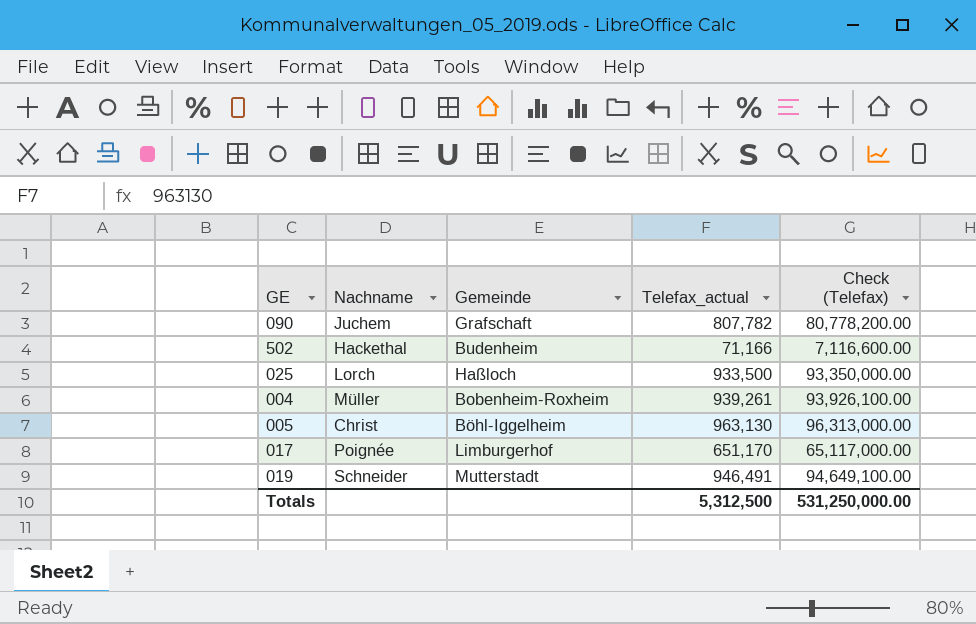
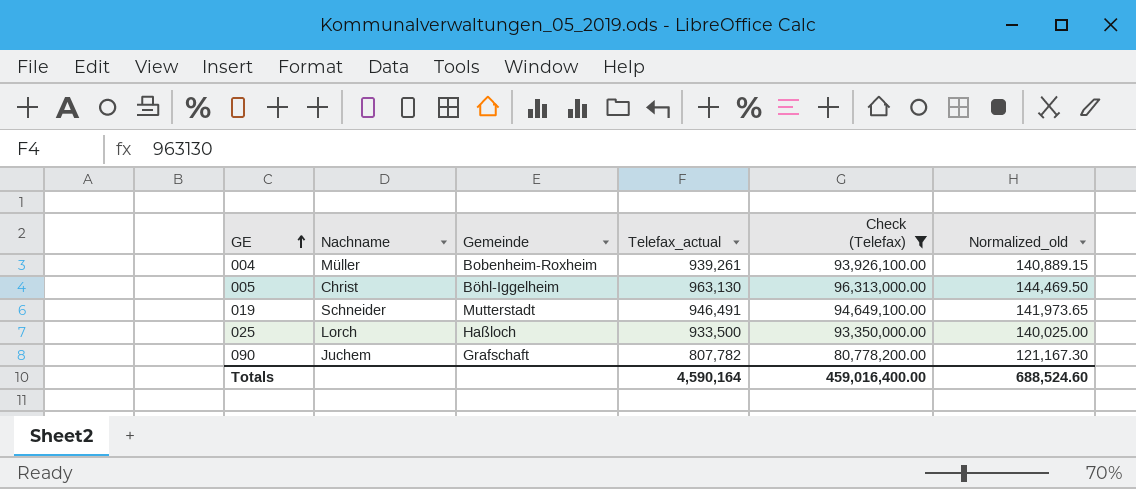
filter: none -> Check (Telefax) >= 80,778,200.00
row order: none -> GE ascending
column Normalized_old | formula: none -> [Telefax_actual] * 0.15
Totals | Telefax_actual: 5,312,500 -> 4,590,164
Totals | Check (Telefax): 531,250,000.00 -> 459,016,400.00

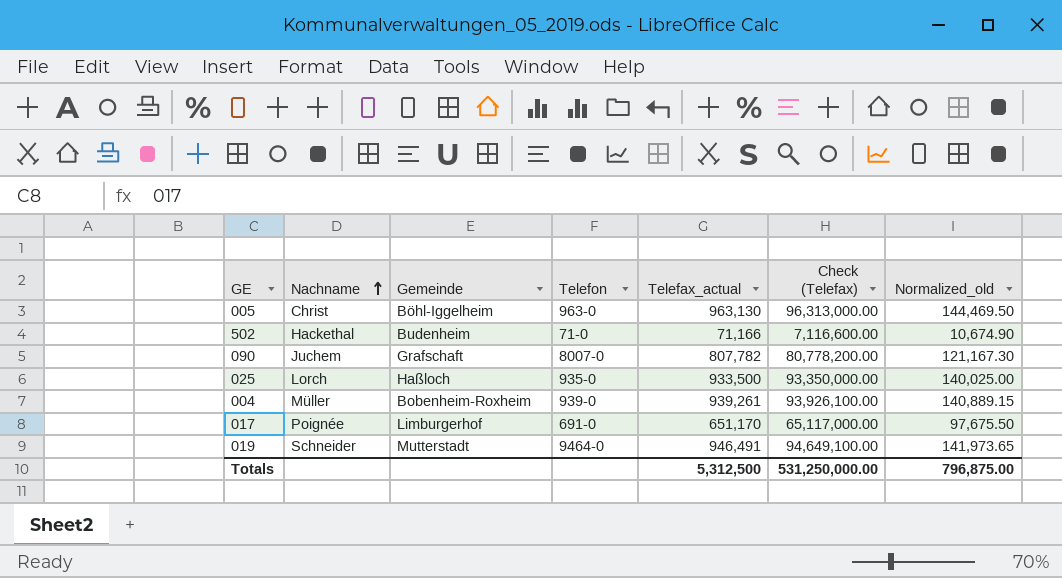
filter: Check (Telefax) >= 80,778,200.00 -> none
row order: GE ascending -> Nachname ascending
column Telefon | position: none -> 4
Totals | Telefax_actual: 4,590,164 -> 5,312,500
Totals | Check (Telefax): 459,016,400.00 -> 531,250,000.00
Totals | Normalized_old: 688,524.60 -> 796,875.00

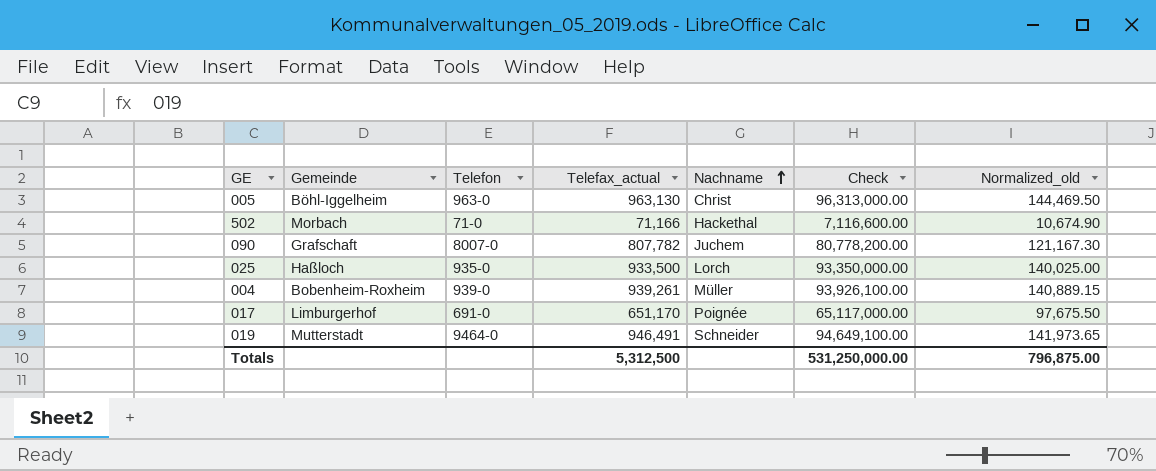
column Nachname | position: 2 -> 5
column name: Check (Telefax) -> Check
502 | Gemeinde: Budenheim -> Morbach

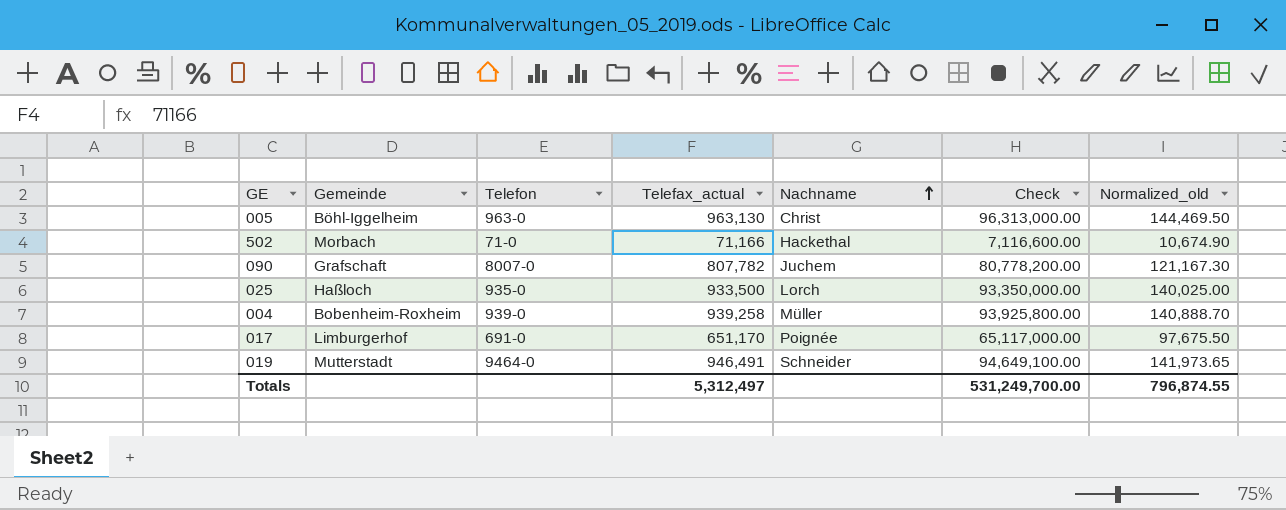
004 | Telefax_actual: 939,261 -> 939,258
004 | Check: 93,926,100.00 -> 93,925,800.00
004 | Normalized_old: 140,889.15 -> 140,888.70
Totals | Telefax_actual: 5,312,500 -> 5,312,497
Totals | Check: 531,250,000.00 -> 531,249,700.00
Totals | Normalized_old: 796,875.00 -> 796,874.55

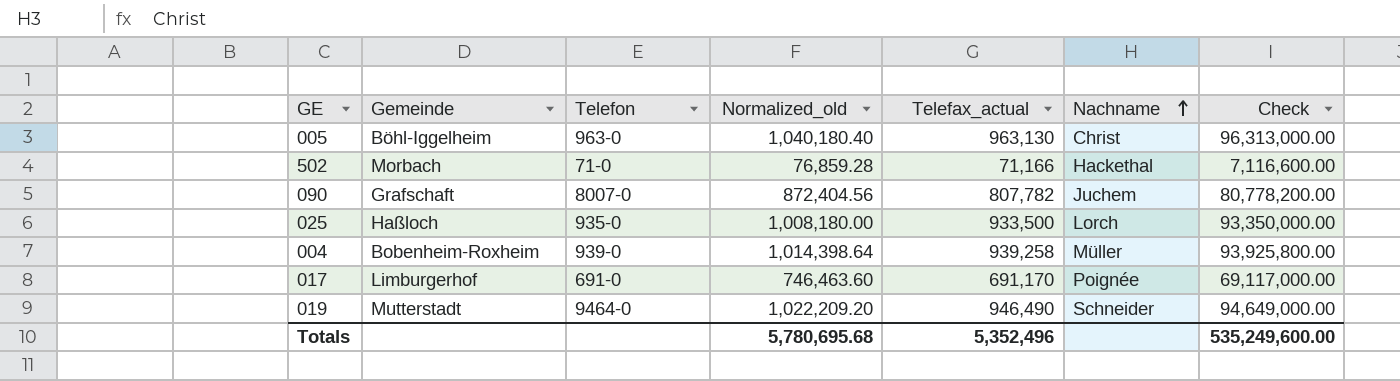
column Normalized_old | formula: [Telefax_actual] * 0.15 -> [Telefax_actual] * 1.08
column Normalized_old | position: 7 -> 4
017 | Telefax_actual: 651,170 -> 691,170
017 | Check: 65,117,000.00 -> 69,117,000.00
019 | Telefax_actual: 946,491 -> 946,490
019 | Check: 94,649,100.00 -> 94,649,000.00
Totals | Normalized_old: 796,874.55 -> 5,780,695.68
Totals | Telefax_actual: 5,312,497 -> 5,352,496
Totals | Check: 531,249,700.00 -> 535,249,600.00

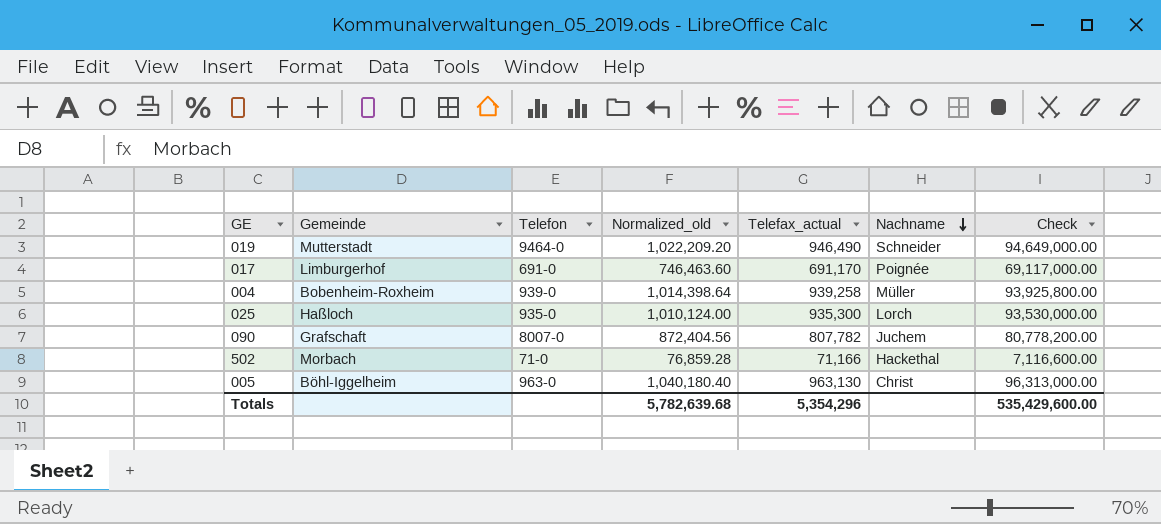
row order: Nachname ascending -> Nachname descending
025 | Normalized_old: 1,008,180.00 -> 1,010,124.00
025 | Telefax_actual: 933,500 -> 935,300
025 | Check: 93,350,000.00 -> 93,530,000.00
Totals | Normalized_old: 5,780,695.68 -> 5,782,639.68
Totals | Telefax_actual: 5,352,496 -> 5,354,296
Totals | Check: 535,249,600.00 -> 535,429,600.00

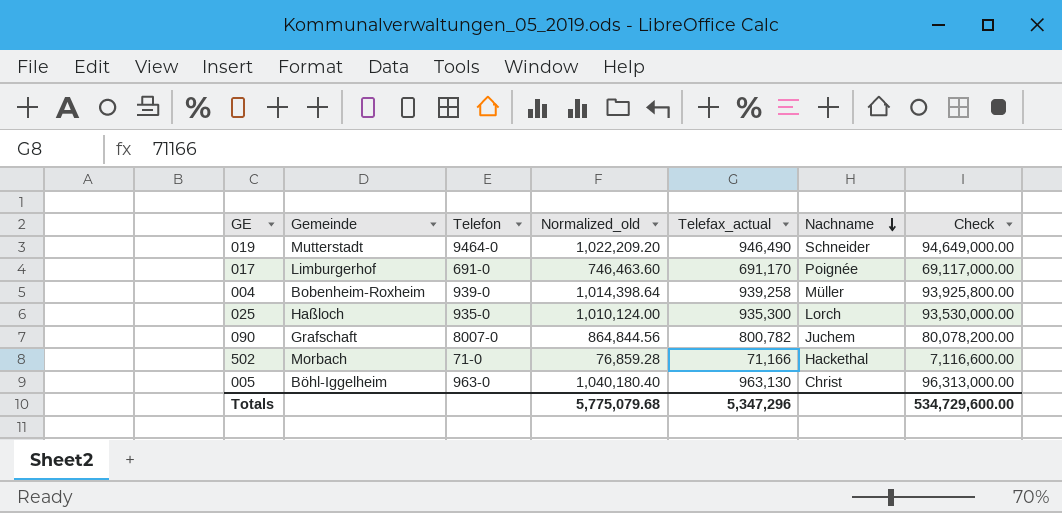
090 | Normalized_old: 872,404.56 -> 864,844.56
090 | Telefax_actual: 807,782 -> 800,782
090 | Check: 80,778,200.00 -> 80,078,200.00
Totals | Normalized_old: 5,782,639.68 -> 5,775,079.68
Totals | Telefax_actual: 5,354,296 -> 5,347,296
Totals | Check: 535,429,600.00 -> 534,729,600.00

